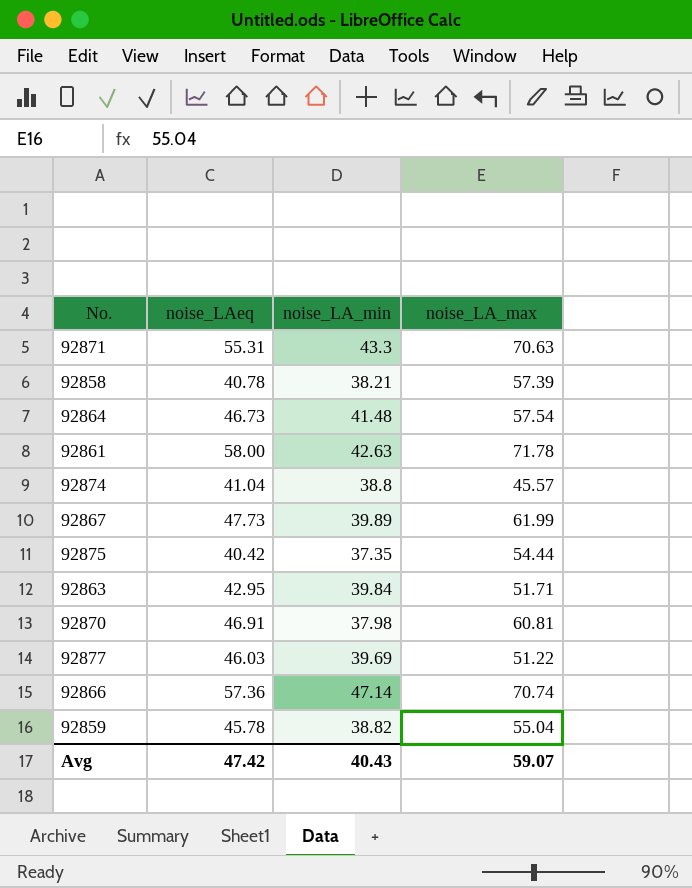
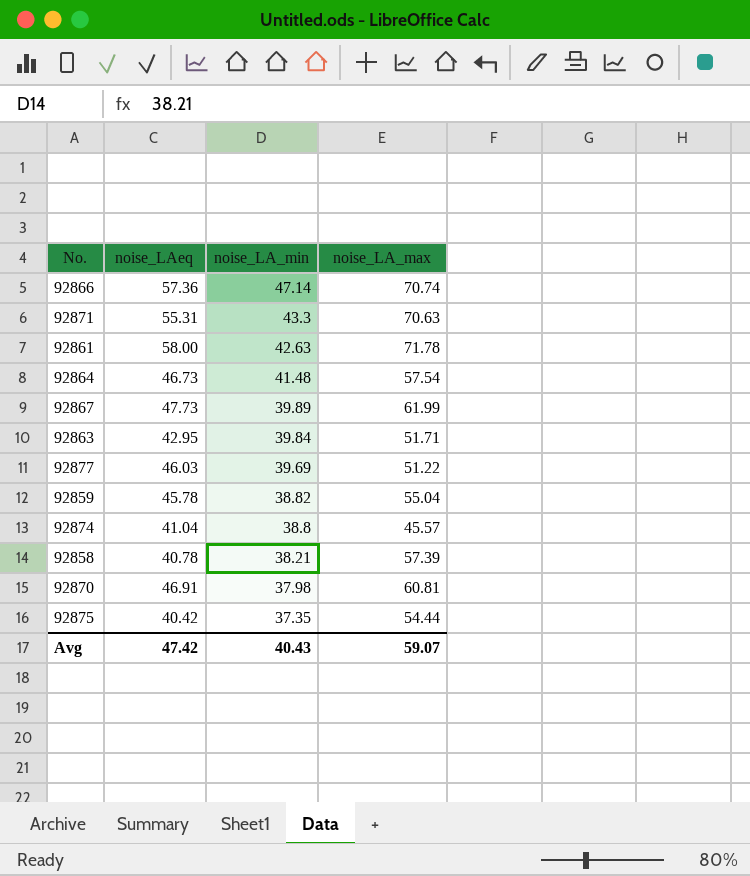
row order: none -> noise_LA_min descending

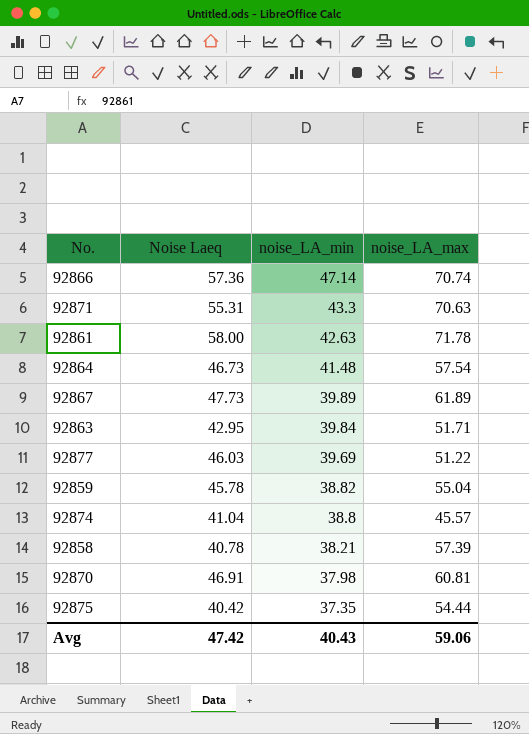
column name: noise_LAeq -> Noise Laeq
92867 | noise_LA_max: 61.99 -> 61.89
Avg | noise_LA_max: 59.07 -> 59.06

